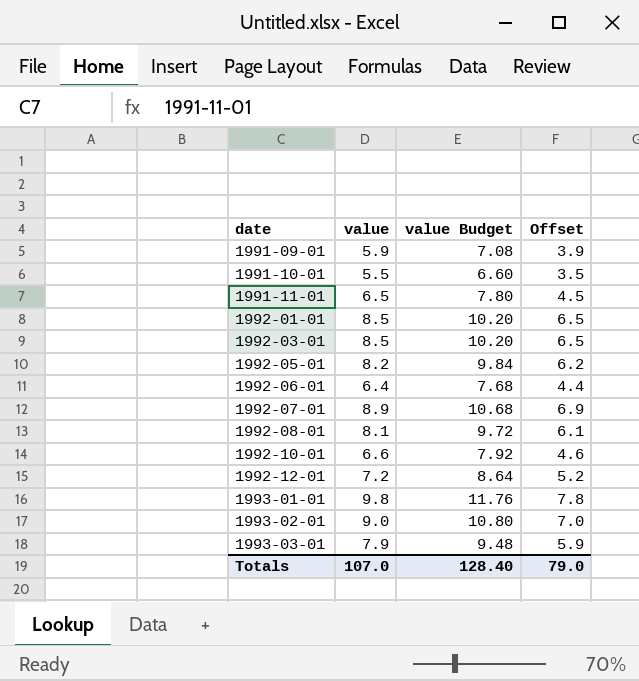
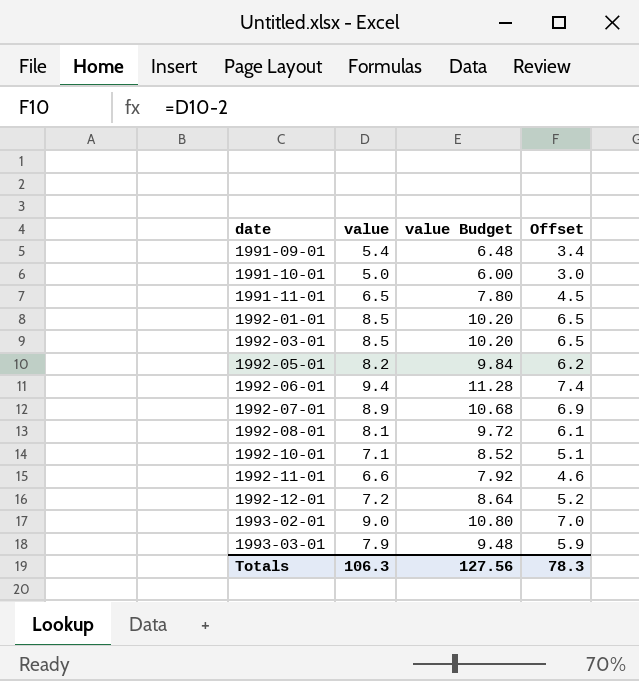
row 1993-01-01: 9.8 | 11.76 | 7.8 -> none
1991-09-01 | value: 5.9 -> 5.4
1991-09-01 | value Budget: 7.08 -> 6.48
1991-09-01 | Offset: 3.9 -> 3.4
1991-10-01 | value: 5.5 -> 5.0
1991-10-01 | value Budget: 6.60 -> 6.00
1991-10-01 | Offset: 3.5 -> 3.0
1992-06-01 | value: 6.4 -> 9.4
1992-06-01 | value Budget: 7.68 -> 11.28
1992-06-01 | Offset: 4.4 -> 7.4
1992-10-01 | value: 6.6 -> 7.1
1992-10-01 | value Budget: 7.92 -> 8.52
1992-10-01 | Offset: 4.6 -> 5.1
row 1992-11-01: none -> 6.6 | 7.92 | 4.6
Totals | value: 107.0 -> 106.3
Totals | value Budget: 128.40 -> 127.56
Totals | Offset: 79.0 -> 78.3

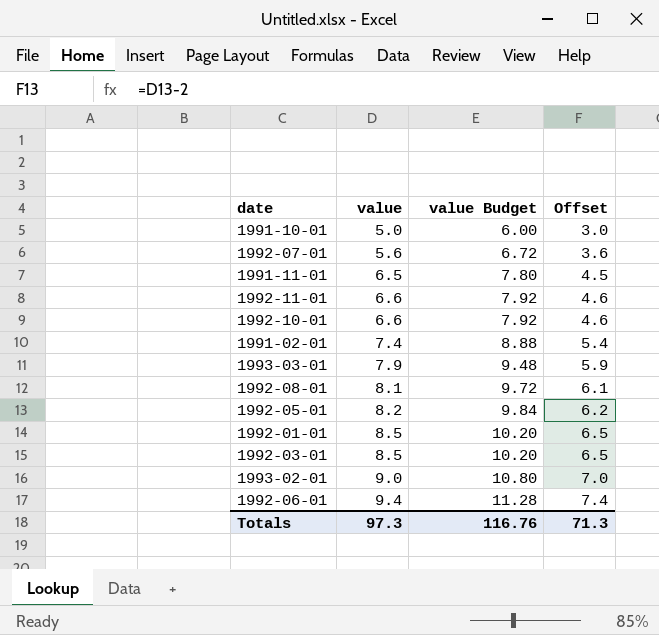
row order: date ascending -> value ascending
row 1991-09-01: 5.4 | 6.48 | 3.4 -> none
row 1992-12-01: 7.2 | 8.64 | 5.2 -> none
1992-07-01 | value: 8.9 -> 5.6
1992-07-01 | value Budget: 10.68 -> 6.72
1992-07-01 | Offset: 6.9 -> 3.6
1992-10-01 | value: 7.1 -> 6.6
1992-10-01 | value Budget: 8.52 -> 7.92
1992-10-01 | Offset: 5.1 -> 4.6
row 1991-02-01: none -> 7.4 | 8.88 | 5.4
Totals | value: 106.3 -> 97.3
Totals | value Budget: 127.56 -> 116.76
Totals | Offset: 78.3 -> 71.3

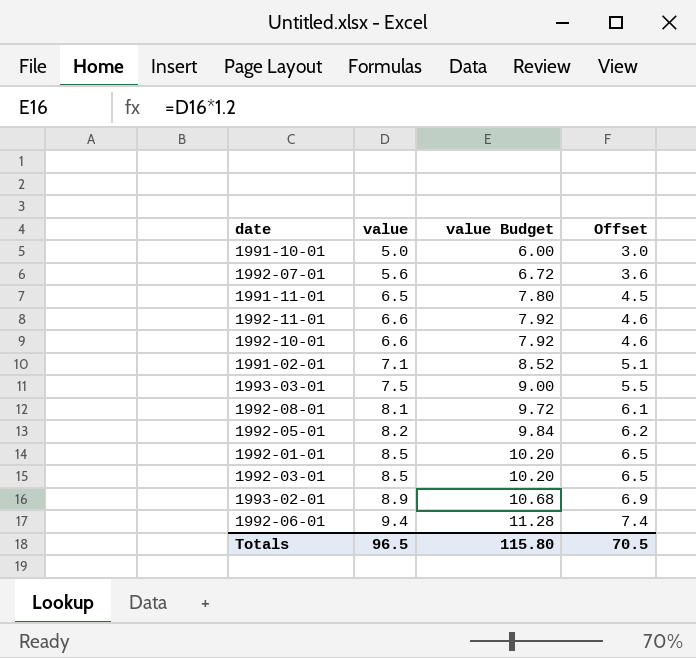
1991-02-01 | value: 7.4 -> 7.1
1991-02-01 | value Budget: 8.88 -> 8.52
1991-02-01 | Offset: 5.4 -> 5.1
1993-03-01 | value: 7.9 -> 7.5
1993-03-01 | value Budget: 9.48 -> 9.00
1993-03-01 | Offset: 5.9 -> 5.5
1993-02-01 | value: 9.0 -> 8.9
1993-02-01 | value Budget: 10.80 -> 10.68
1993-02-01 | Offset: 7.0 -> 6.9
Totals | value: 97.3 -> 96.5
Totals | value Budget: 116.76 -> 115.80
Totals | Offset: 71.3 -> 70.5

